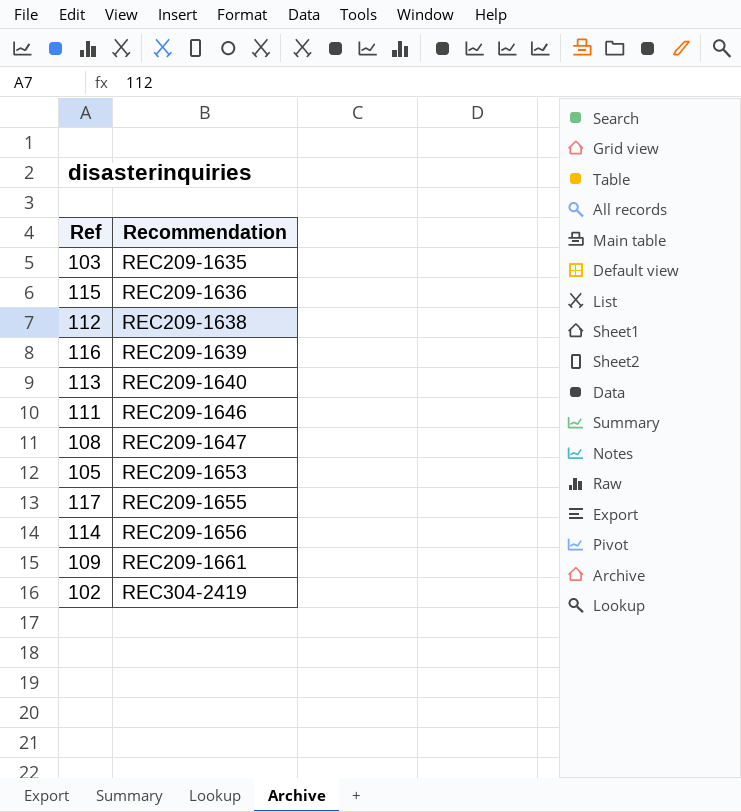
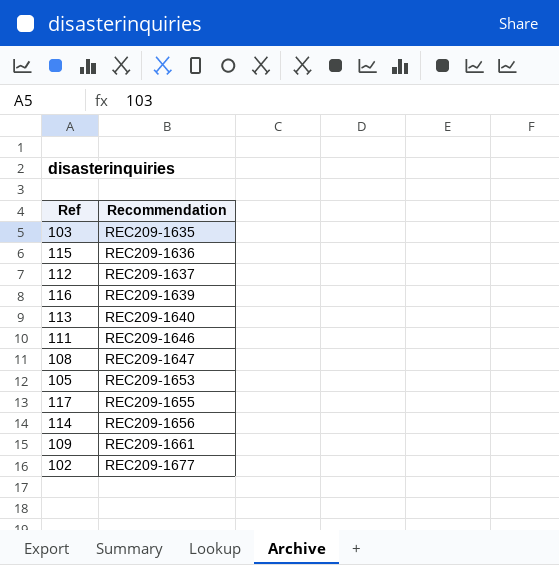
112 | Recommendation: REC209-1638 -> REC209-1637
102 | Recommendation: REC304-2419 -> REC209-1677

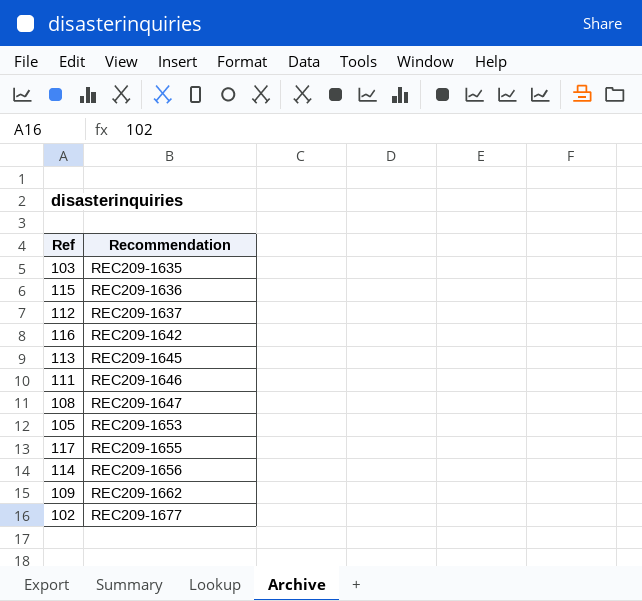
116 | Recommendation: REC209-1639 -> REC209-1642
113 | Recommendation: REC209-1640 -> REC209-1645
109 | Recommendation: REC209-1661 -> REC209-1662

